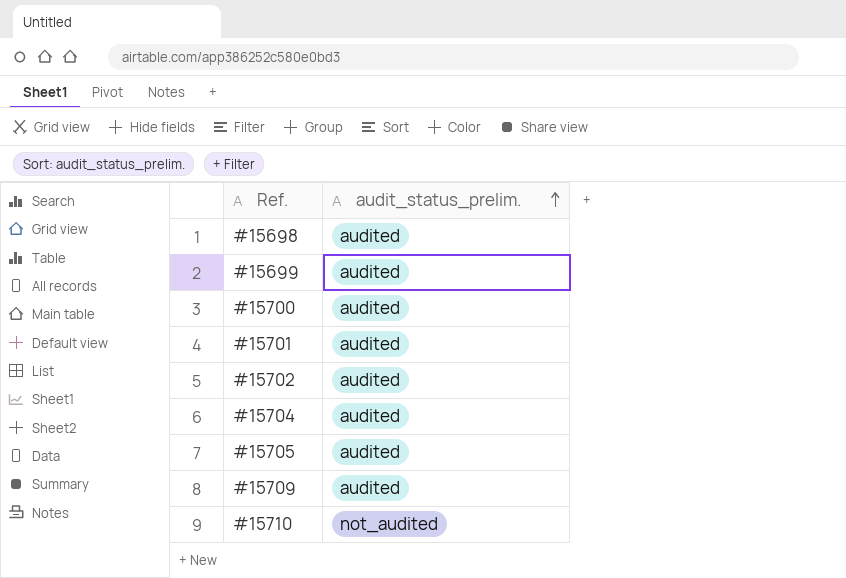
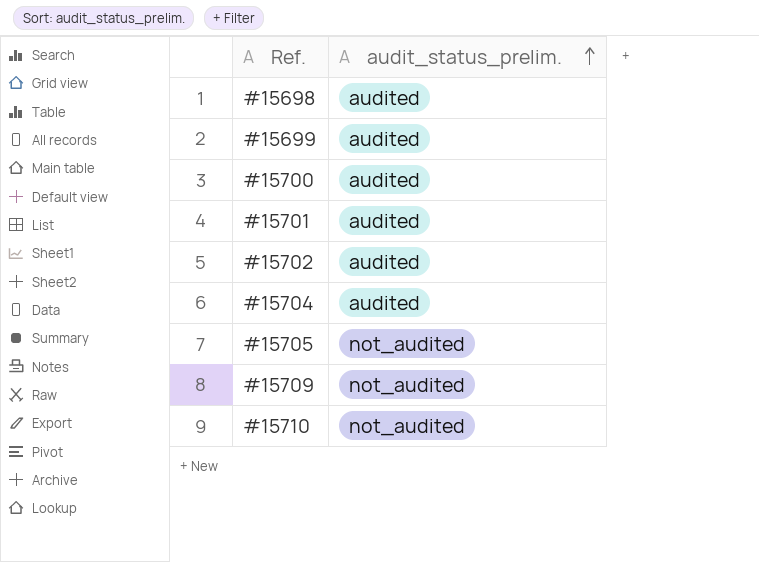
#15705 | audit_status_prelim.: audited -> not_audited
#15709 | audit_status_prelim.: audited -> not_audited

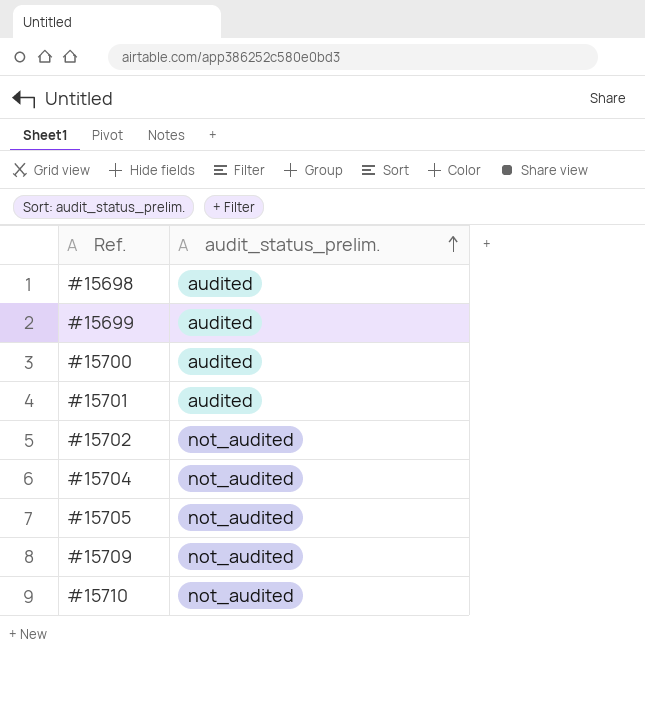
#15702 | audit_status_prelim.: audited -> not_audited
#15704 | audit_status_prelim.: audited -> not_audited

